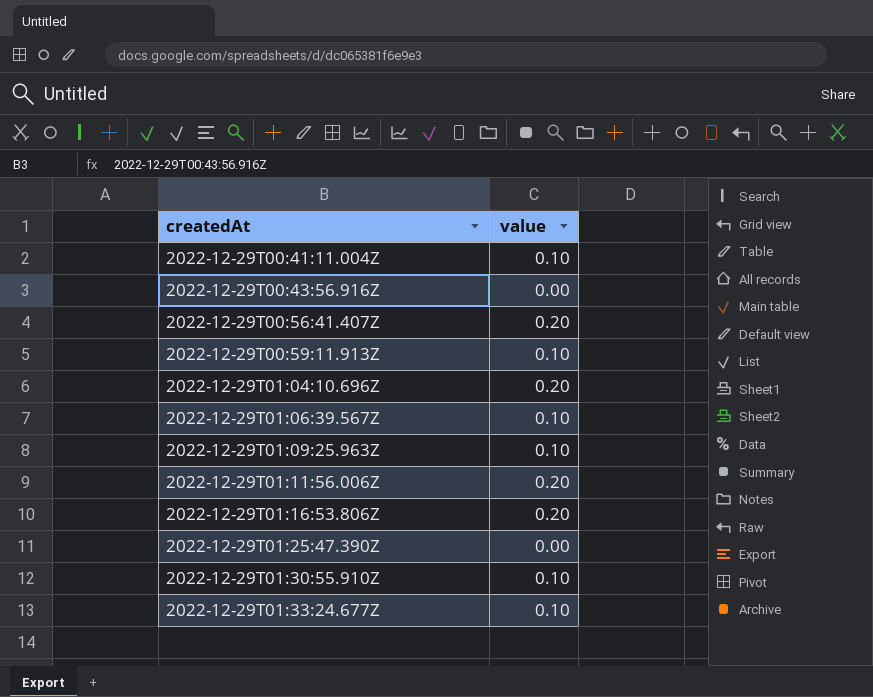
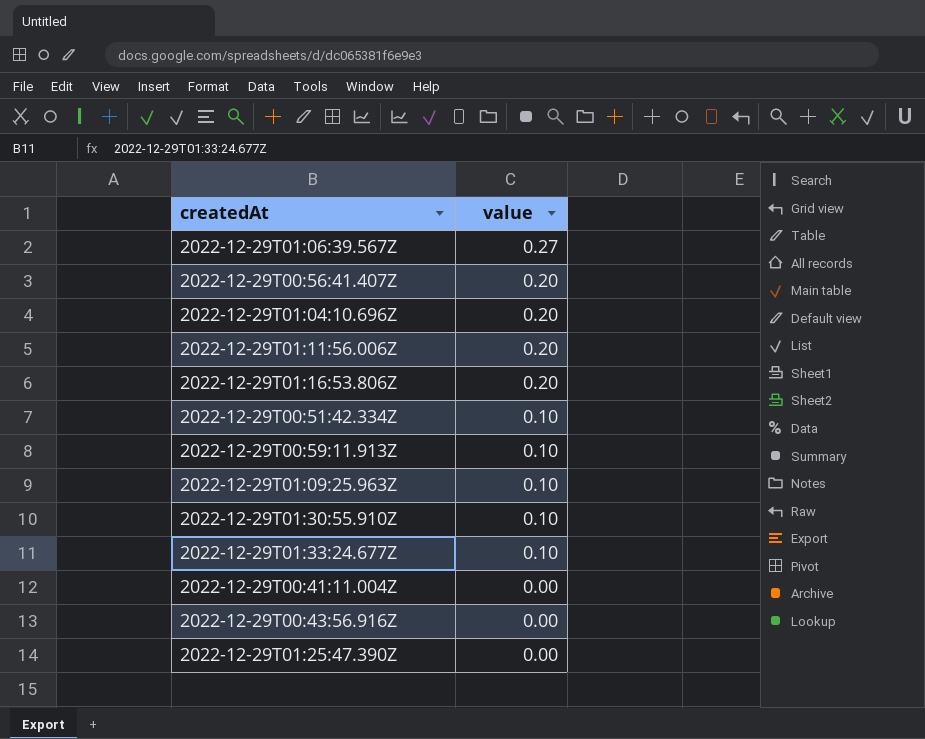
row order: createdAt ascending -> value descending
2022-12-29T01:06:39.567Z | value: 0.10 -> 0.27
row 2022-12-29T00:51:42.334Z: none -> 0.10
2022-12-29T00:41:11.004Z | value: 0.10 -> 0.00

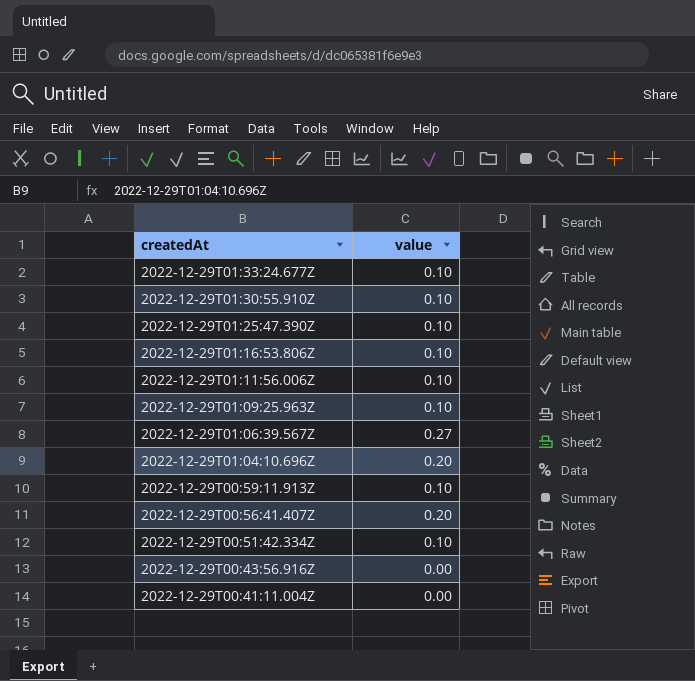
row order: value descending -> createdAt descending
2022-12-29T01:25:47.390Z | value: 0.00 -> 0.10
2022-12-29T01:16:53.806Z | value: 0.20 -> 0.10
2022-12-29T01:11:56.006Z | value: 0.20 -> 0.10

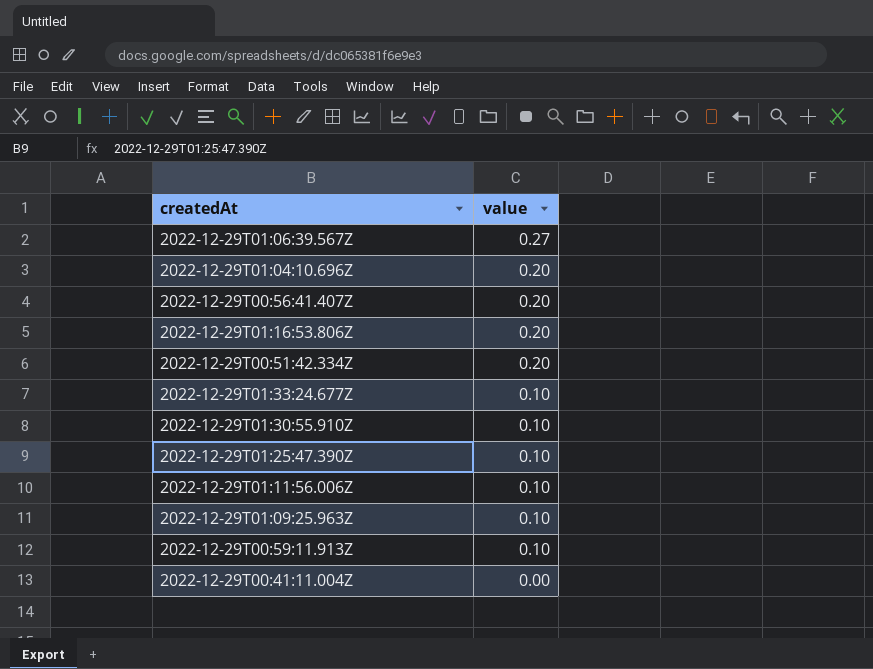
row order: createdAt descending -> value descending
row 2022-12-29T00:43:56.916Z: 0.00 -> none
2022-12-29T01:16:53.806Z | value: 0.10 -> 0.20
2022-12-29T00:51:42.334Z | value: 0.10 -> 0.20

